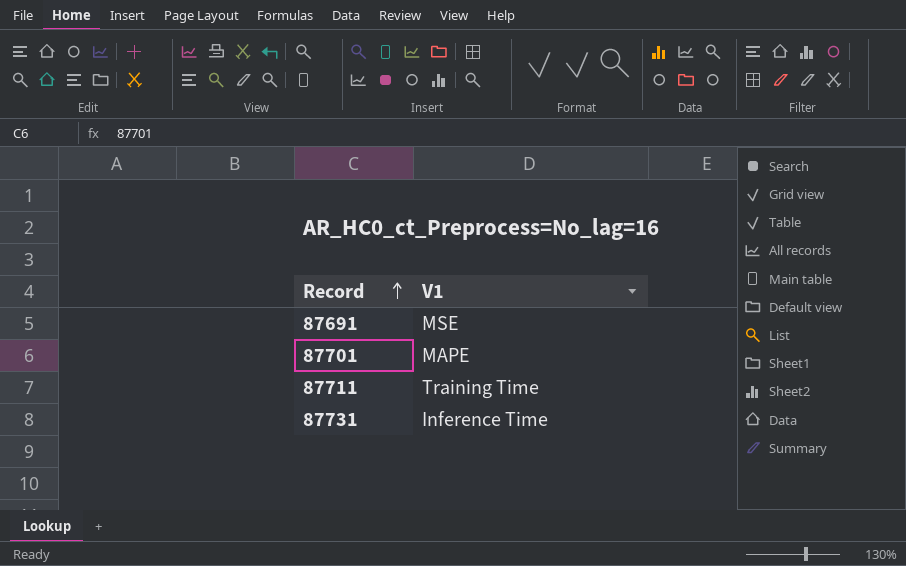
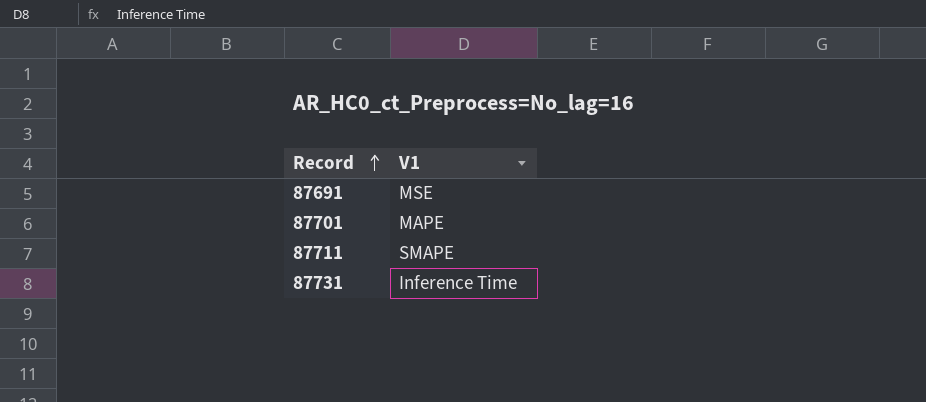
87711 | V1: Training Time -> SMAPE

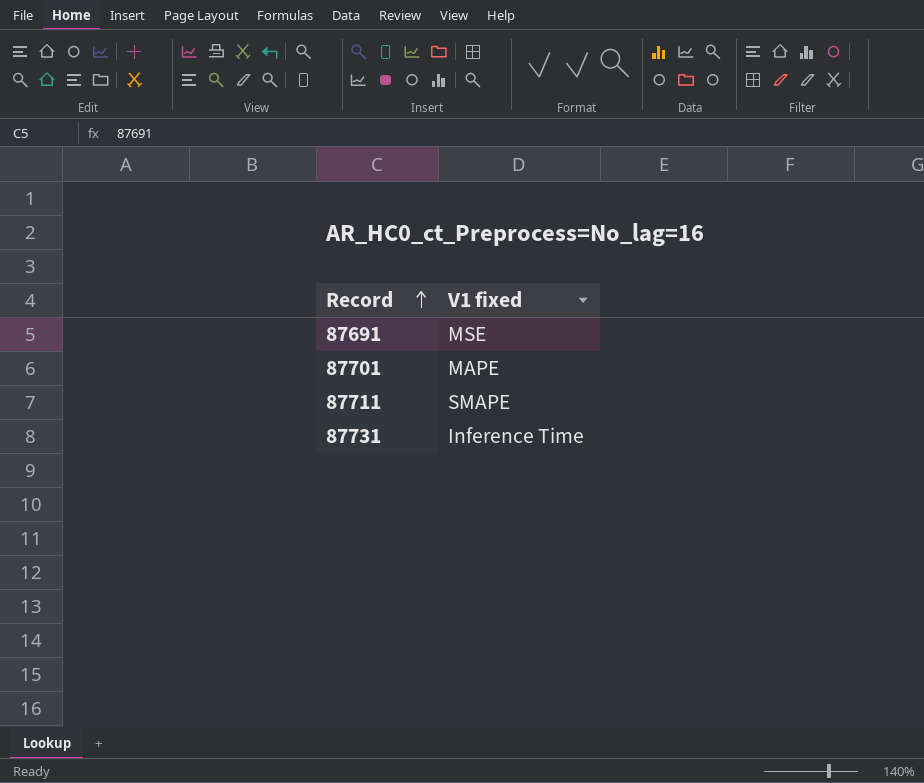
column name: V1 -> V1 fixed

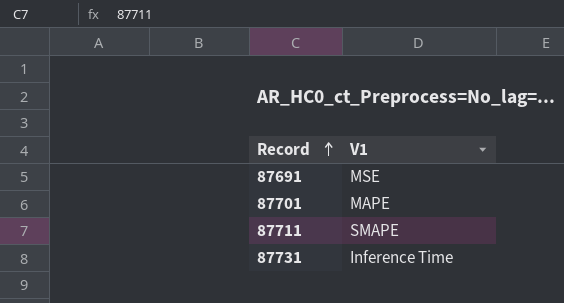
column name: V1 fixed -> V1

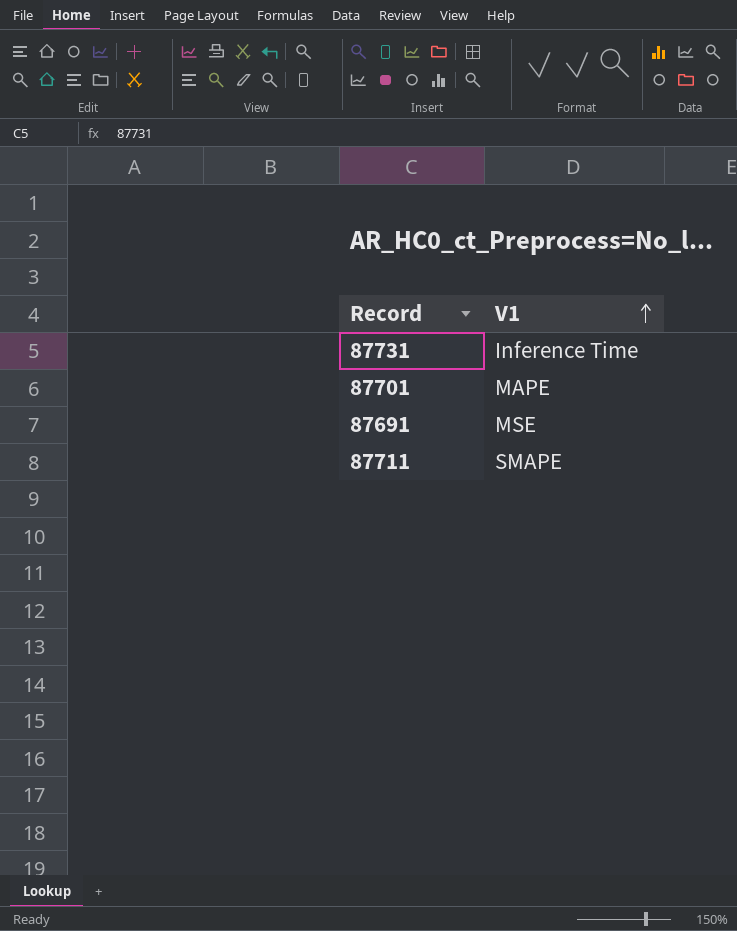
row order: Record ascending -> V1 ascending

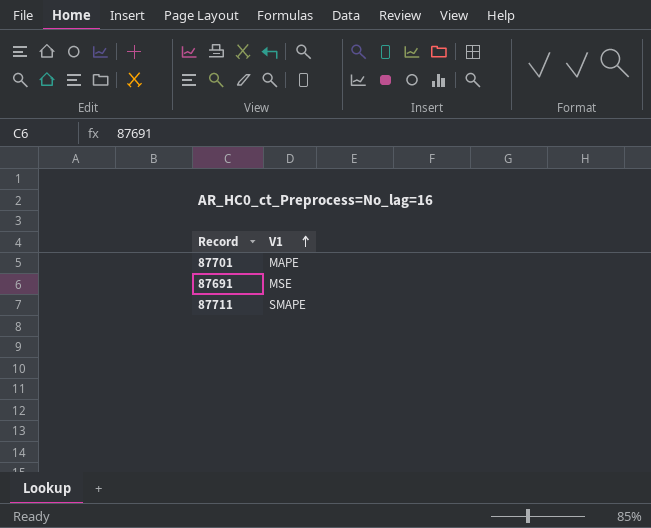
row 87731: Inference Time -> none

